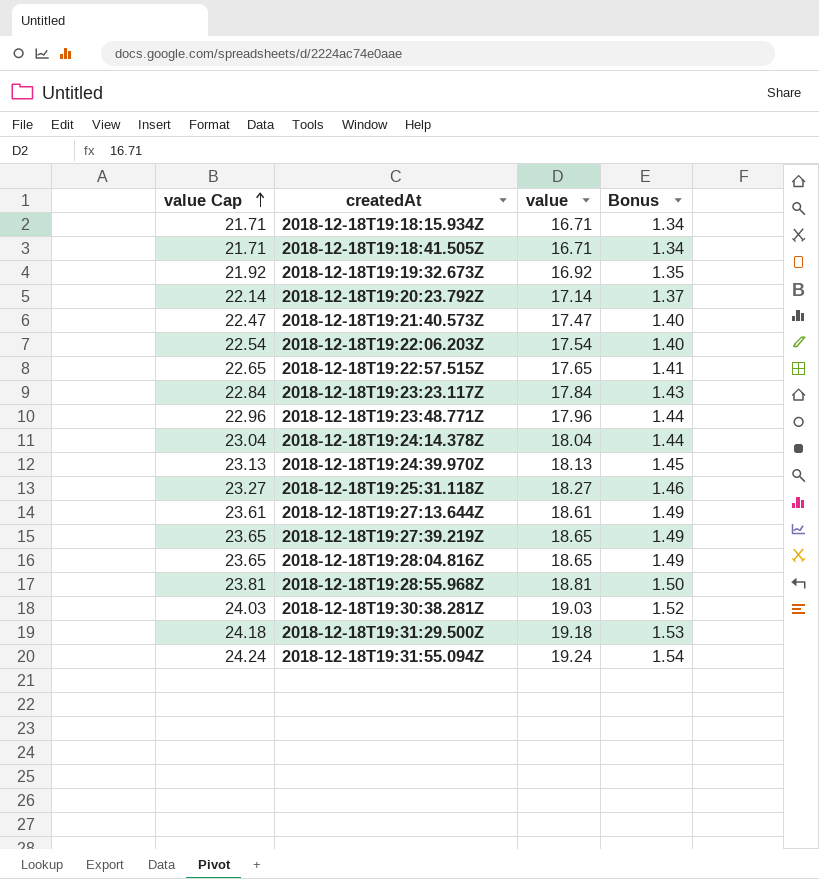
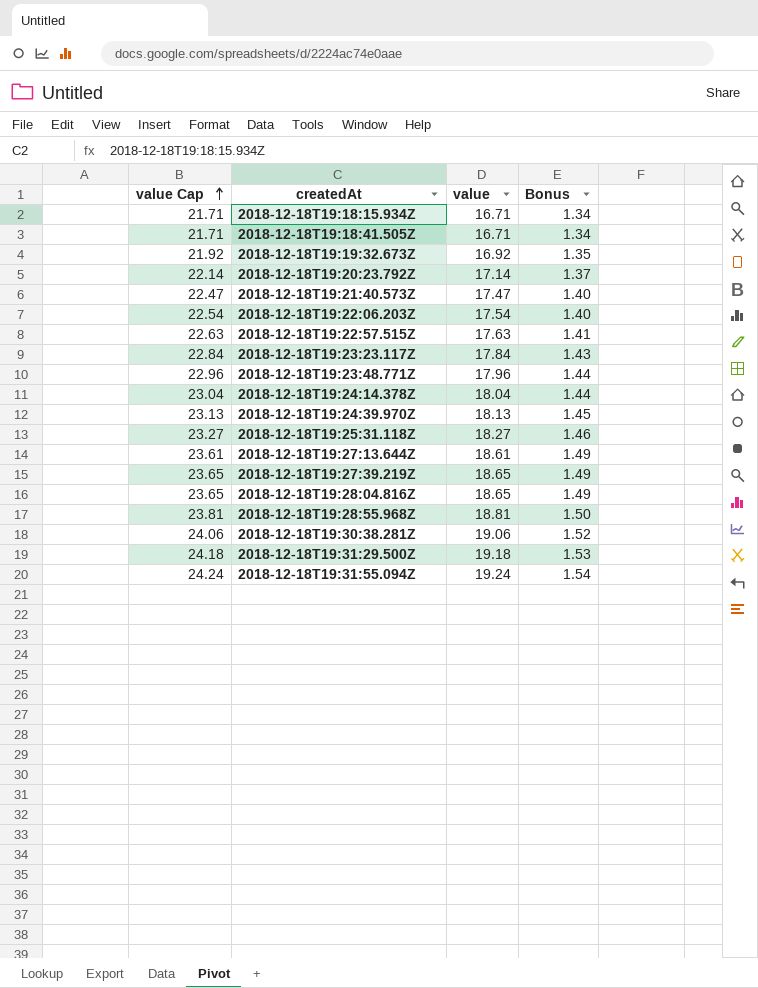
2018-12-18T19:22:57.515Z | value Cap: 22.65 -> 22.63
2018-12-18T19:22:57.515Z | value: 17.65 -> 17.63
2018-12-18T19:30:38.281Z | value Cap: 24.03 -> 24.06
2018-12-18T19:30:38.281Z | value: 19.03 -> 19.06

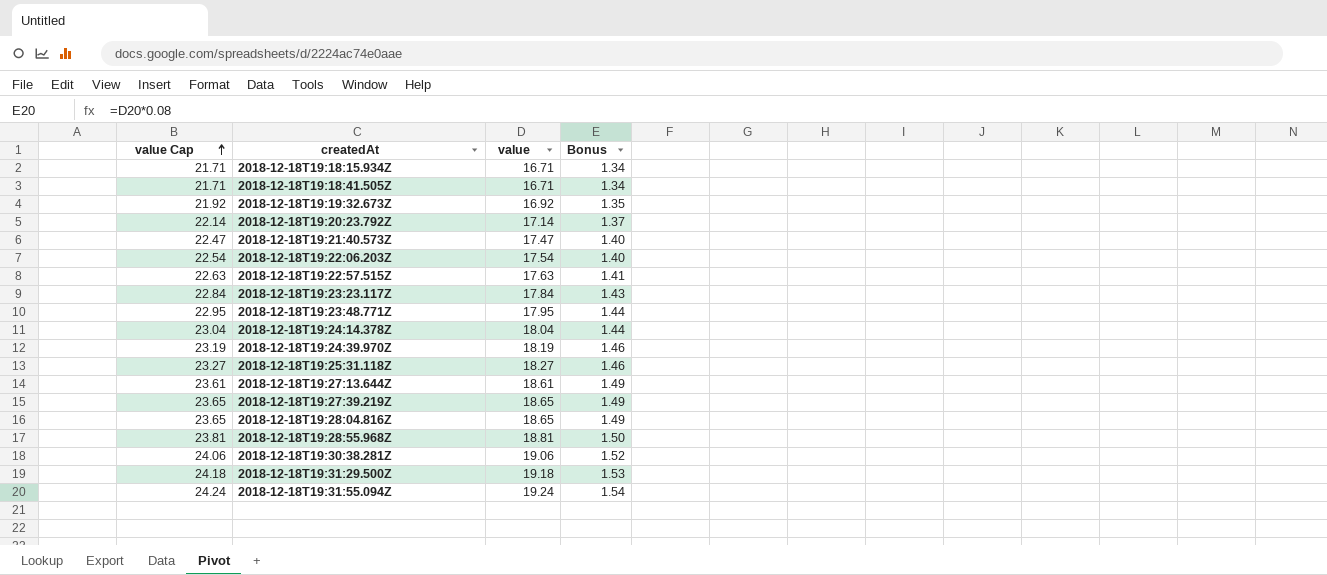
2018-12-18T19:23:48.771Z | value Cap: 22.96 -> 22.95
2018-12-18T19:23:48.771Z | value: 17.96 -> 17.95
2018-12-18T19:24:39.970Z | value Cap: 23.13 -> 23.19
2018-12-18T19:24:39.970Z | value: 18.13 -> 18.19
2018-12-18T19:24:39.970Z | Bonus: 1.45 -> 1.46

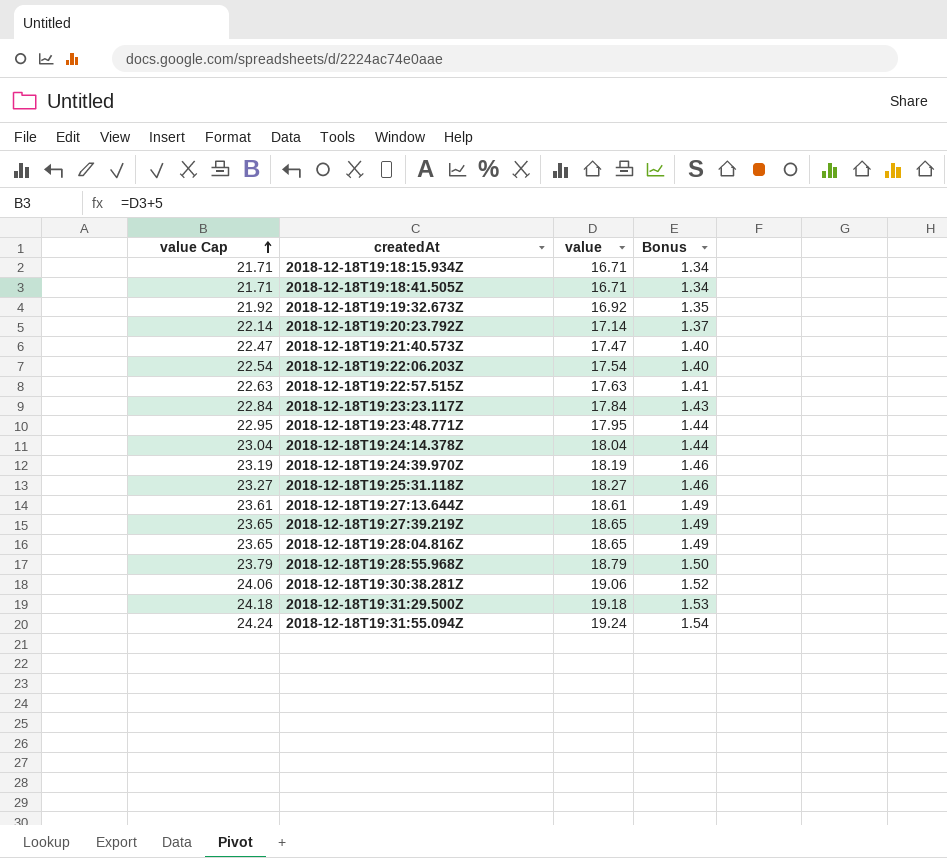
2018-12-18T19:28:55.968Z | value Cap: 23.81 -> 23.79
2018-12-18T19:28:55.968Z | value: 18.81 -> 18.79

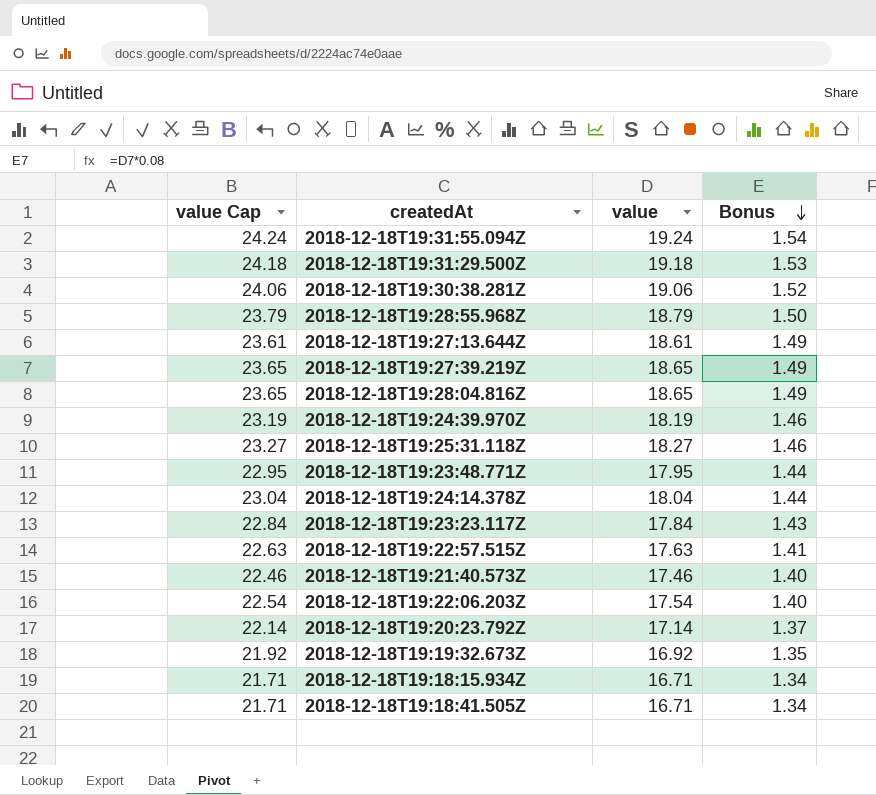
row order: value Cap ascending -> Bonus descending
2018-12-18T19:21:40.573Z | value Cap: 22.47 -> 22.46
2018-12-18T19:21:40.573Z | value: 17.47 -> 17.46

